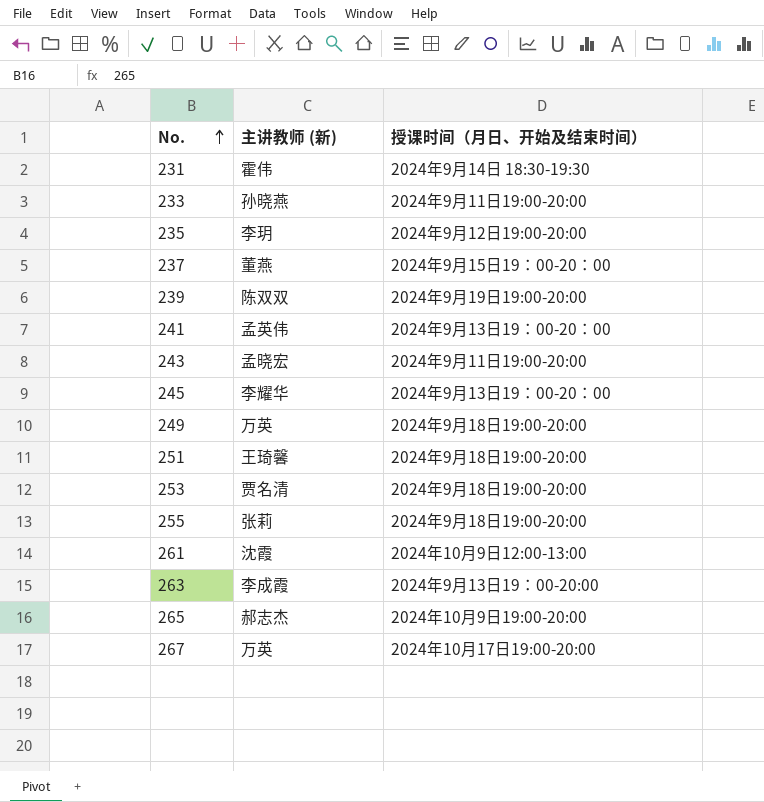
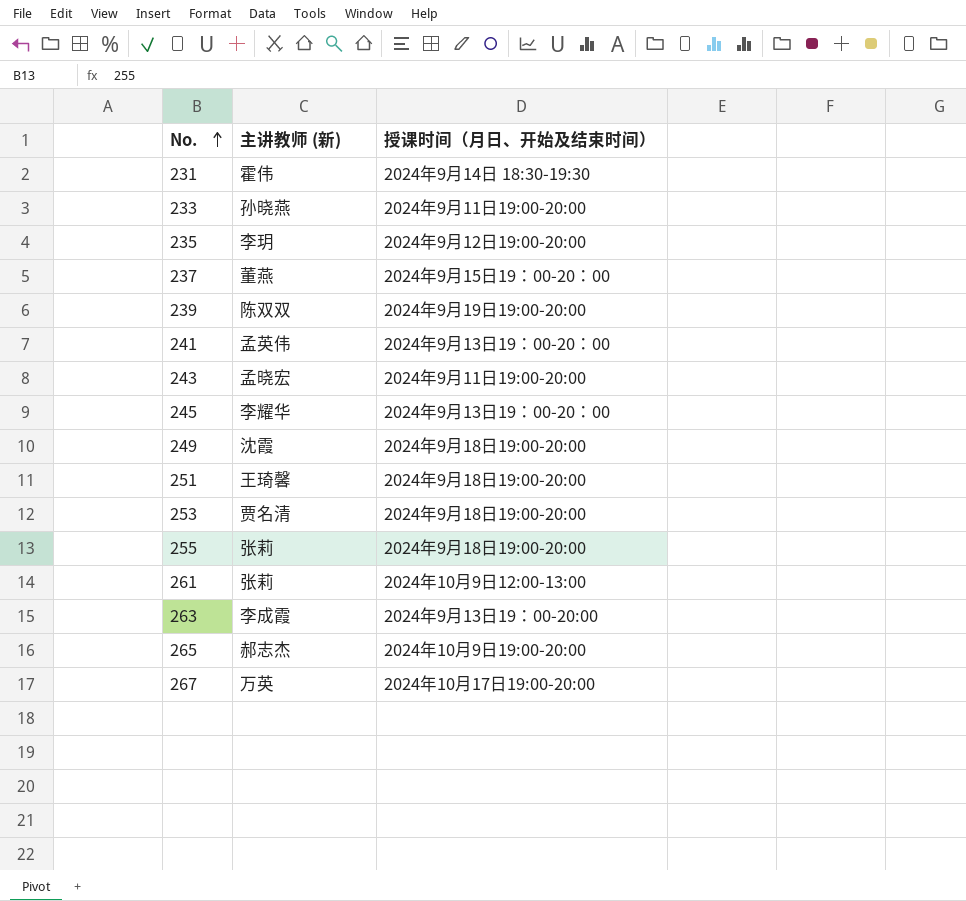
249 | 主讲教师 (新): 万英 -> 沈霞
261 | 主讲教师 (新): 沈霞 -> 张莉

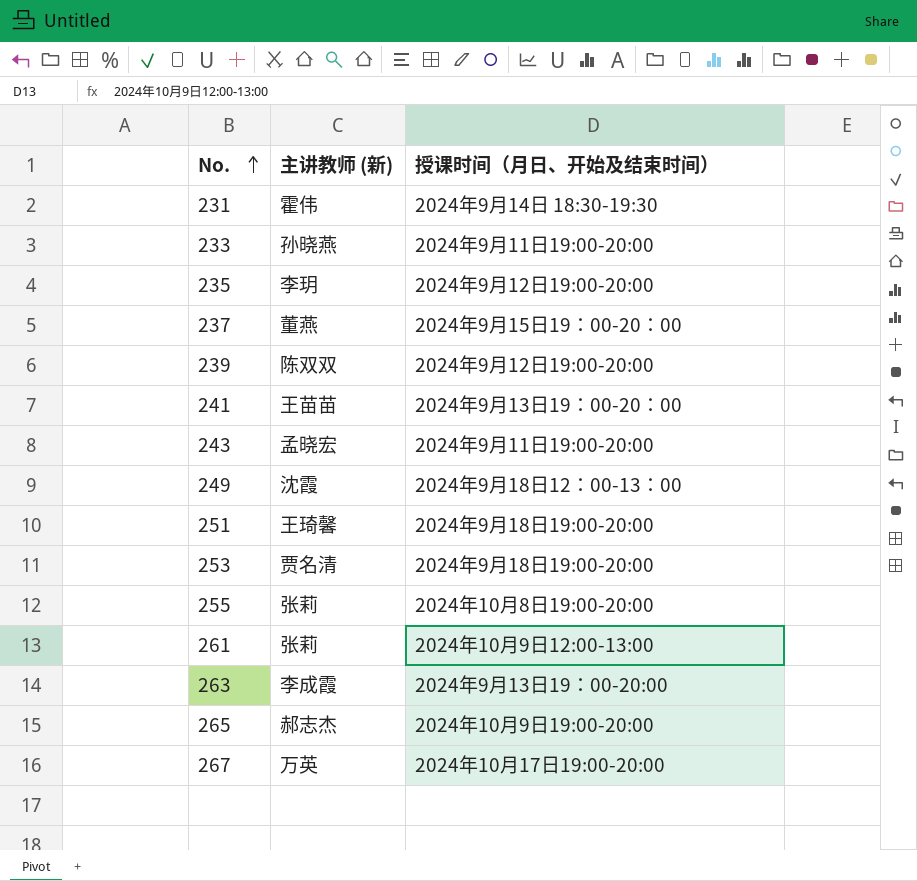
row 245: 李耀华 | 2024年9月13日19：00-20：00 -> none
239 | 授课时间（月日、开始及结束时间）: 2024年9月19日19:00-20:00 -> 2024年9月12日19:00-20:00
241 | 主讲教师 (新): 孟英伟 -> 王苗苗
249 | 授课时间（月日、开始及结束时间）: 2024年9月18日19:00-20:00 -> 2024年9月18日12：00-13：00
255 | 授课时间（月日、开始及结束时间）: 2024年9月18日19:00-20:00 -> 2024年10月8日19:00-20:00

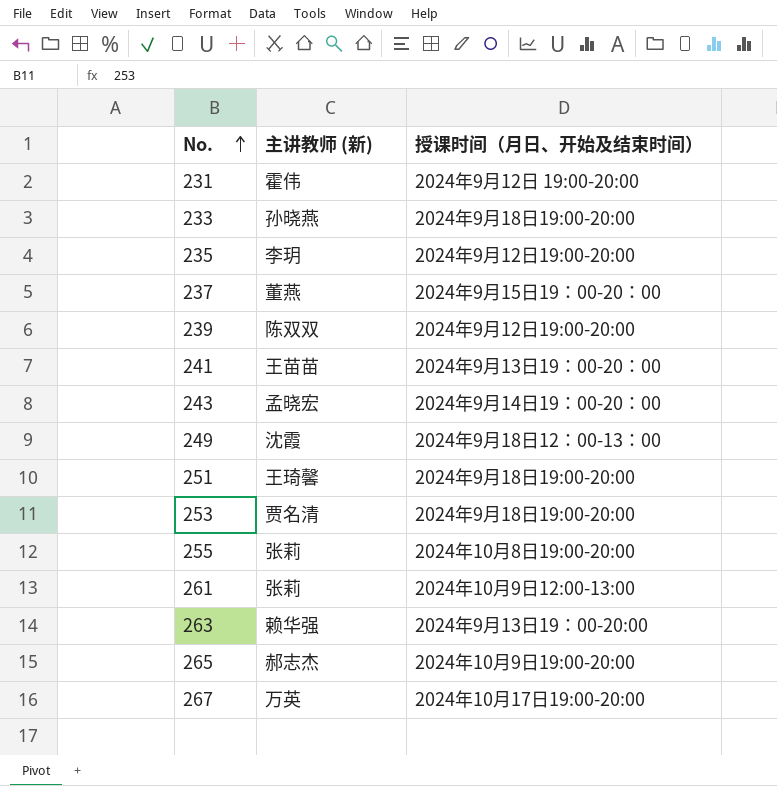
231 | 授课时间（月日、开始及结束时间）: 2024年9月14日 18:30-19:30 -> 2024年9月12日 19:00-20:00
233 | 授课时间（月日、开始及结束时间）: 2024年9月11日19:00-20:00 -> 2024年9月18日19:00-20:00
243 | 授课时间（月日、开始及结束时间）: 2024年9月11日19:00-20:00 -> 2024年9月14日19：00-20：00
263 | 主讲教师 (新): 李成霞 -> 赖华强

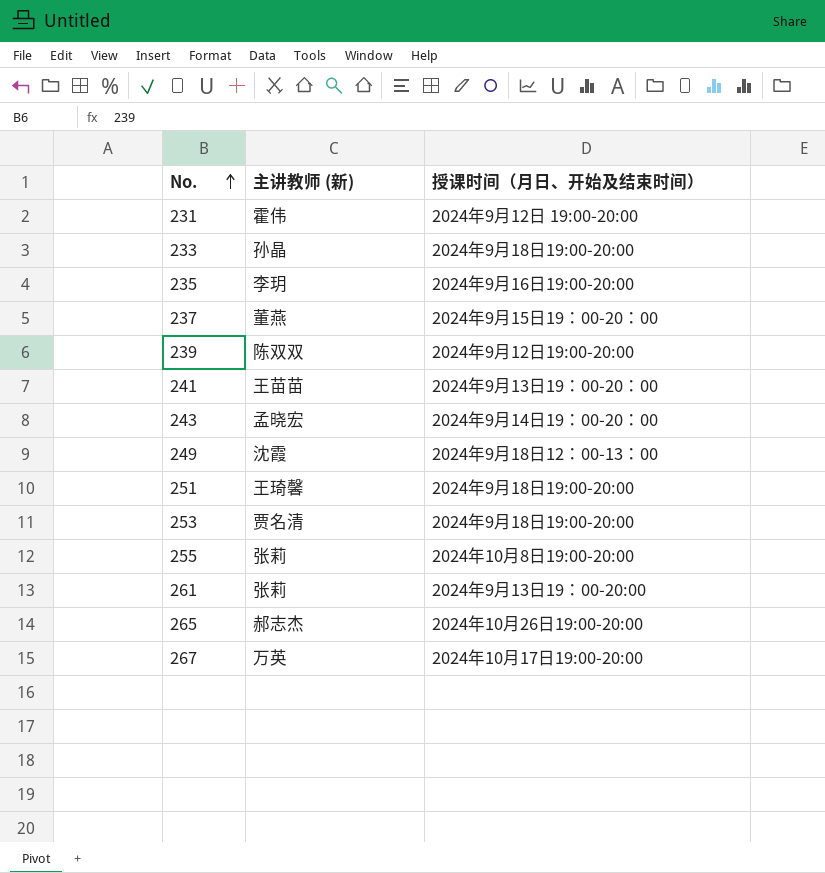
row 263: 赖华强 | 2024年9月13日19：00-20:00 -> none
233 | 主讲教师 (新): 孙晓燕 -> 孙晶
235 | 授课时间（月日、开始及结束时间）: 2024年9月12日19:00-20:00 -> 2024年9月16日19:00-20:00
261 | 授课时间（月日、开始及结束时间）: 2024年10月9日12:00-13:00 -> 2024年9月13日19：00-20:00
265 | 授课时间（月日、开始及结束时间）: 2024年10月9日19:00-20:00 -> 2024年10月26日19:00-20:00

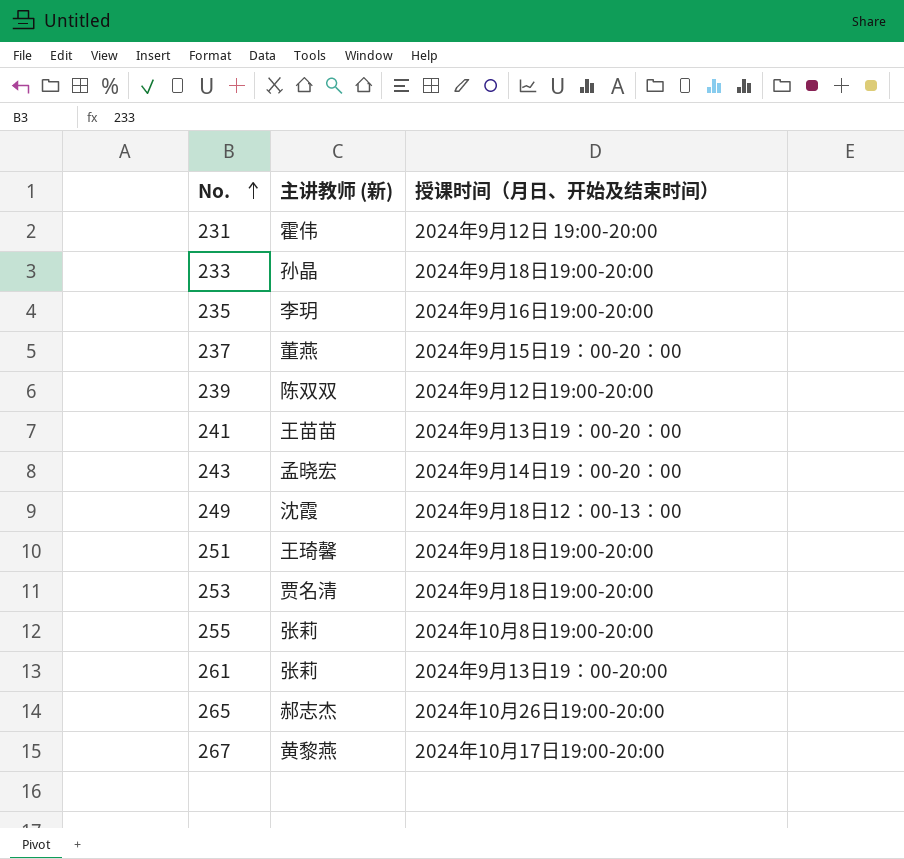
267 | 主讲教师 (新): 万英 -> 黄黎燕

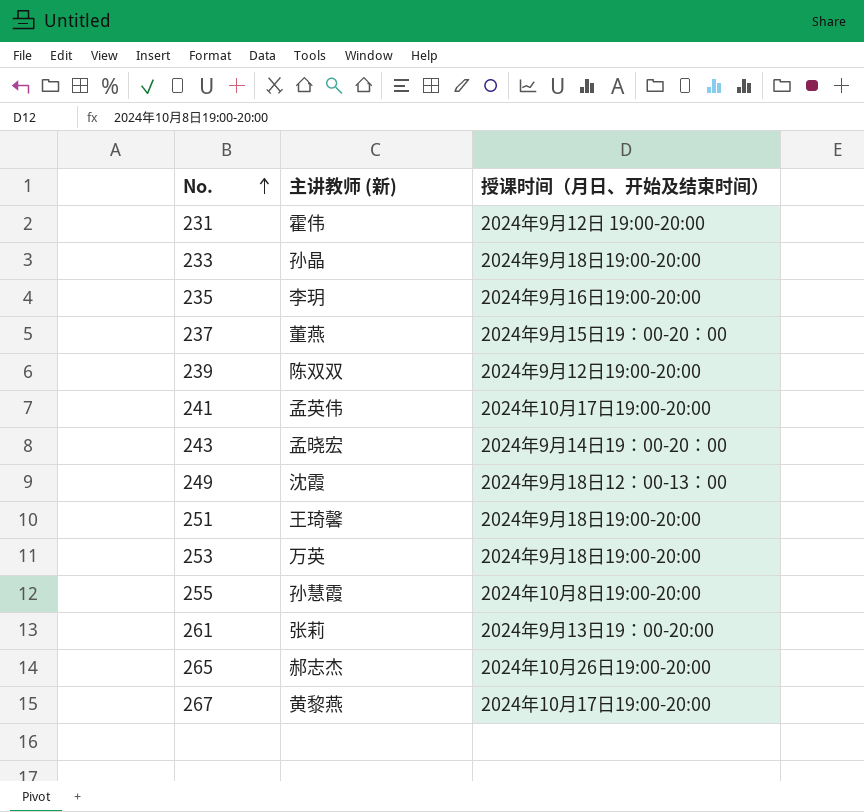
241 | 主讲教师 (新): 王苗苗 -> 孟英伟
241 | 授课时间（月日、开始及结束时间）: 2024年9月13日19：00-20：00 -> 2024年10月17日19:00-20:00
253 | 主讲教师 (新): 贾名清 -> 万英
255 | 主讲教师 (新): 张莉 -> 孙慧霞

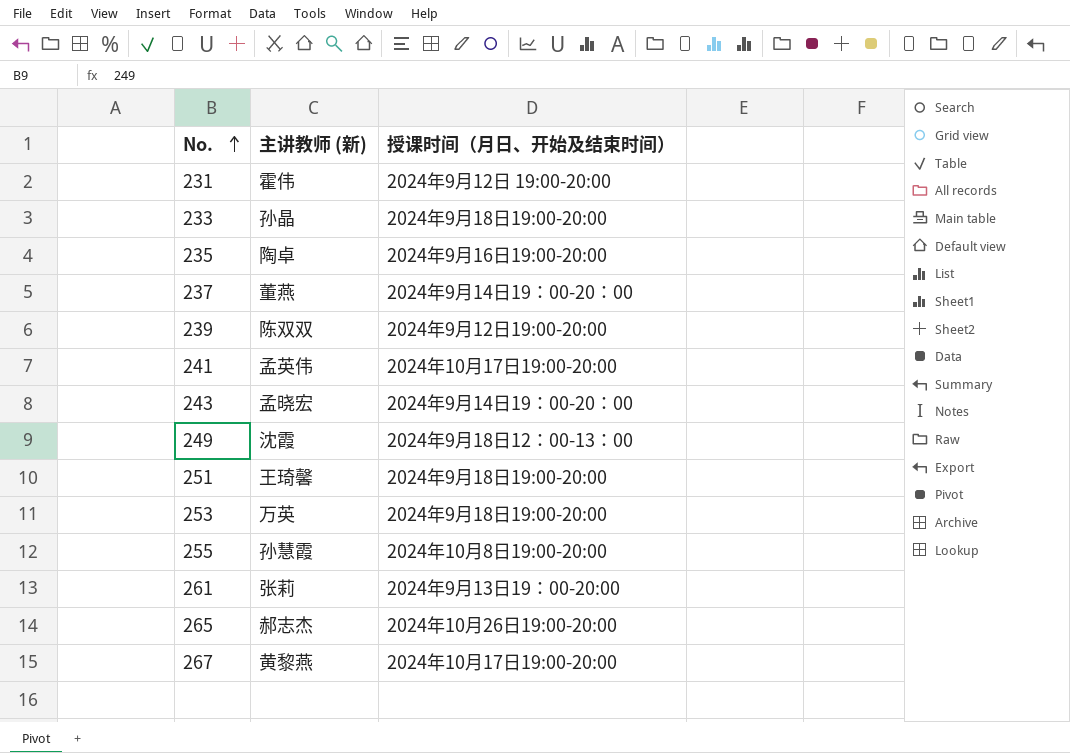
235 | 主讲教师 (新): 李玥 -> 陶卓
237 | 授课时间（月日、开始及结束时间）: 2024年9月15日19：00-20：00 -> 2024年9月14日19：00-20：00

